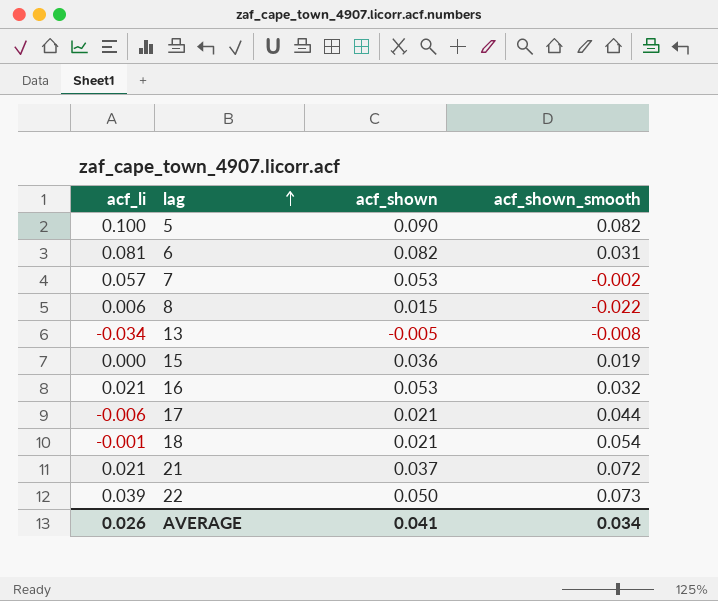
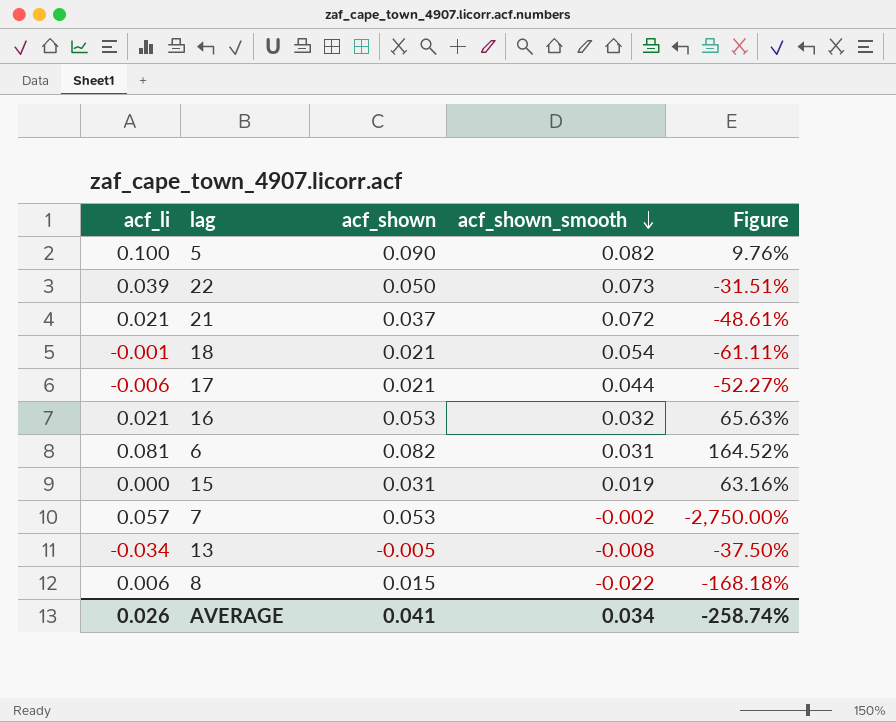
row order: lag ascending -> acf_shown_smooth descending
column Figure | formula: none -> ([acf_shown] - [acf_shown_smooth]) / [acf_shown_smooth]
15 | acf_shown: 0.036 -> 0.031

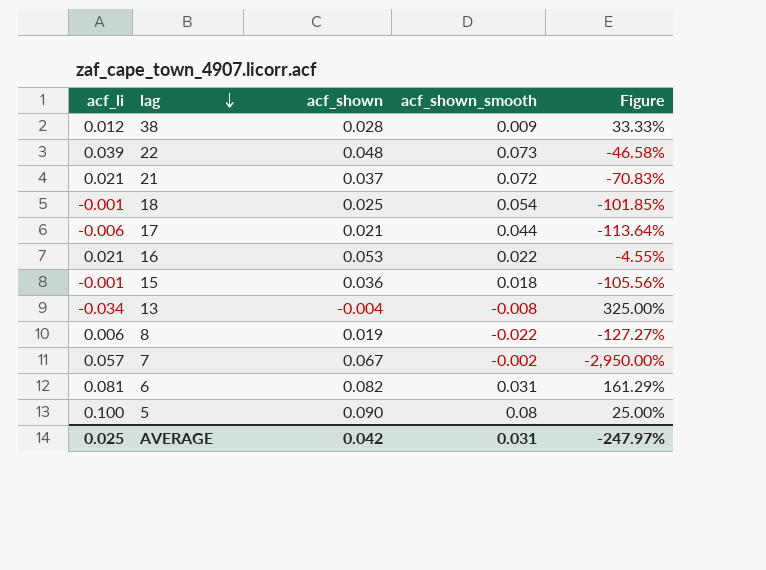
row order: acf_shown_smooth descending -> lag descending
column Figure | formula: ([acf_shown] - [acf_shown_smooth]) / [acf_shown_smooth] -> ([acf_li] - [acf_shown_smooth]) / [acf_shown_smooth]
row 38: none -> 0.012 | 0.028 | 0.009 | 33.33%
22 | acf_shown: 0.050 -> 0.048
18 | acf_shown: 0.021 -> 0.025
16 | acf_shown_smooth: 0.032 -> 0.022
15 | acf_li: 0.000 -> -0.001
15 | acf_shown: 0.031 -> 0.036
15 | acf_shown_smooth: 0.019 -> 0.018
13 | acf_shown: -0.005 -> -0.004
8 | acf_shown: 0.015 -> 0.019
7 | acf_shown: 0.053 -> 0.067
5 | acf_shown_smooth: 0.082 -> 0.08
AVERAGE | acf_li: 0.026 -> 0.025
AVERAGE | acf_shown: 0.041 -> 0.042
AVERAGE | acf_shown_smooth: 0.034 -> 0.031
AVERAGE | Figure: -258.74% -> -247.97%

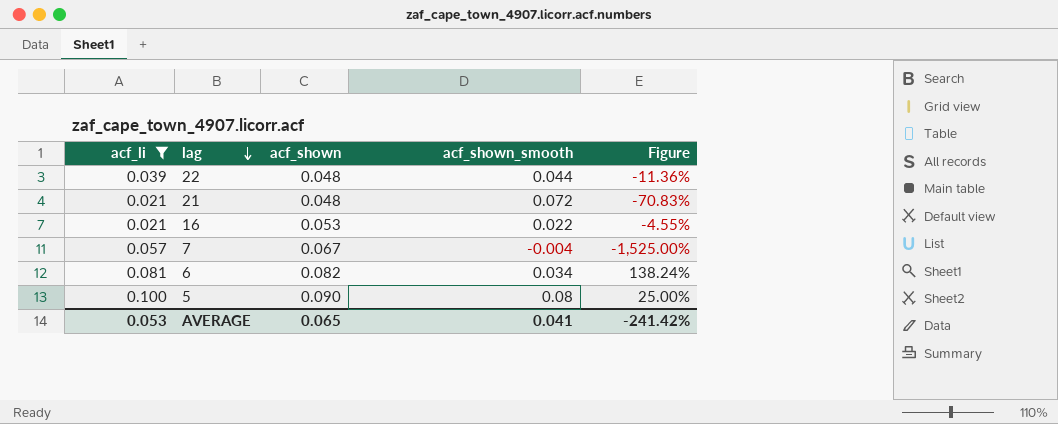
filter: none -> acf_li >= 0.021
22 | acf_shown_smooth: 0.073 -> 0.044
22 | Figure: -46.58% -> -11.36%
21 | acf_shown: 0.037 -> 0.048
7 | acf_shown_smooth: -0.002 -> -0.004
7 | Figure: -2,950.00% -> -1,525.00%
6 | acf_shown_smooth: 0.031 -> 0.034
6 | Figure: 161.29% -> 138.24%
AVERAGE | acf_li: 0.025 -> 0.053
AVERAGE | acf_shown: 0.042 -> 0.065
AVERAGE | acf_shown_smooth: 0.031 -> 0.041
AVERAGE | Figure: -247.97% -> -241.42%

